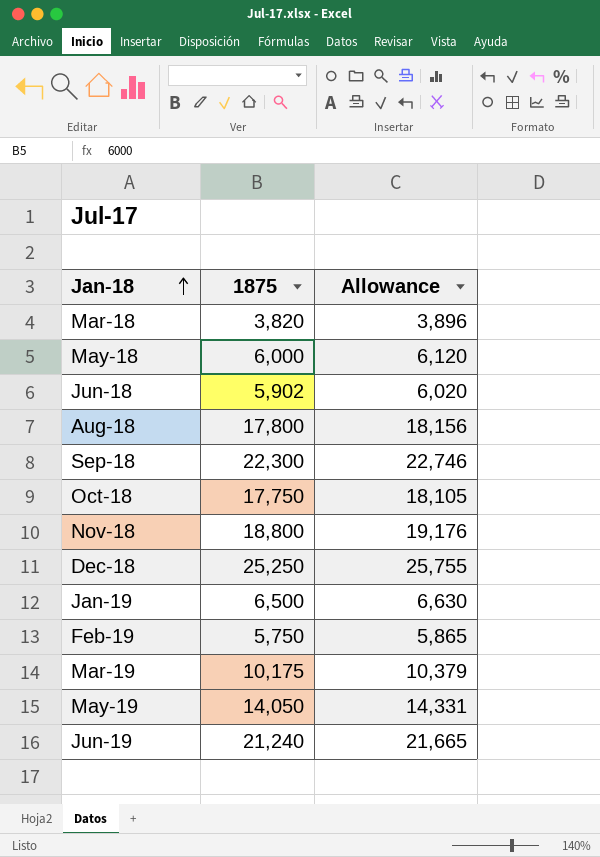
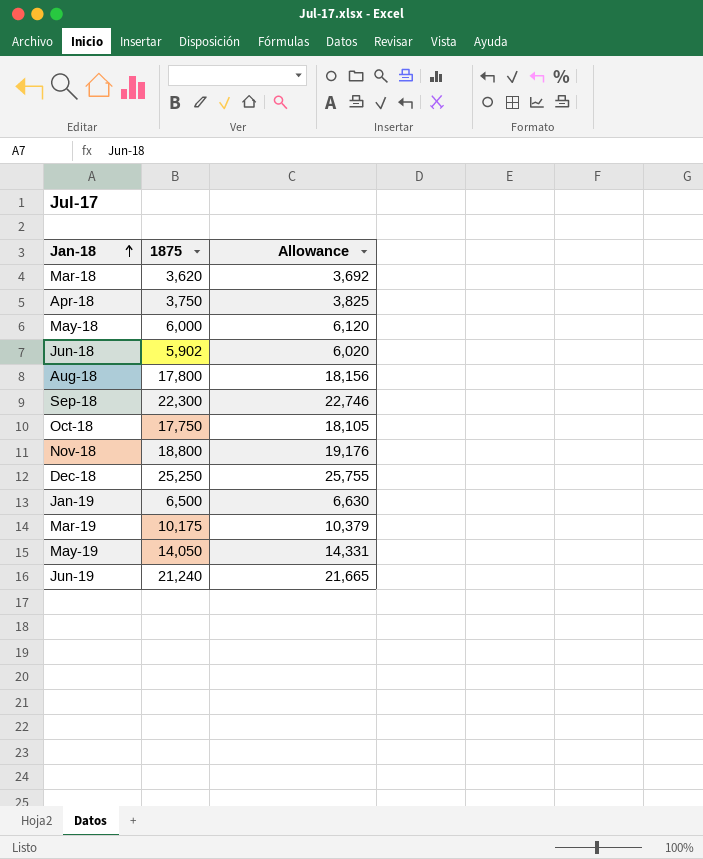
row Feb-19: 5,750 | 5,865 -> none
Mar-18 | 1875: 3,820 -> 3,620
Mar-18 | Allowance: 3,896 -> 3,692
row Apr-18: none -> 3,750 | 3,825

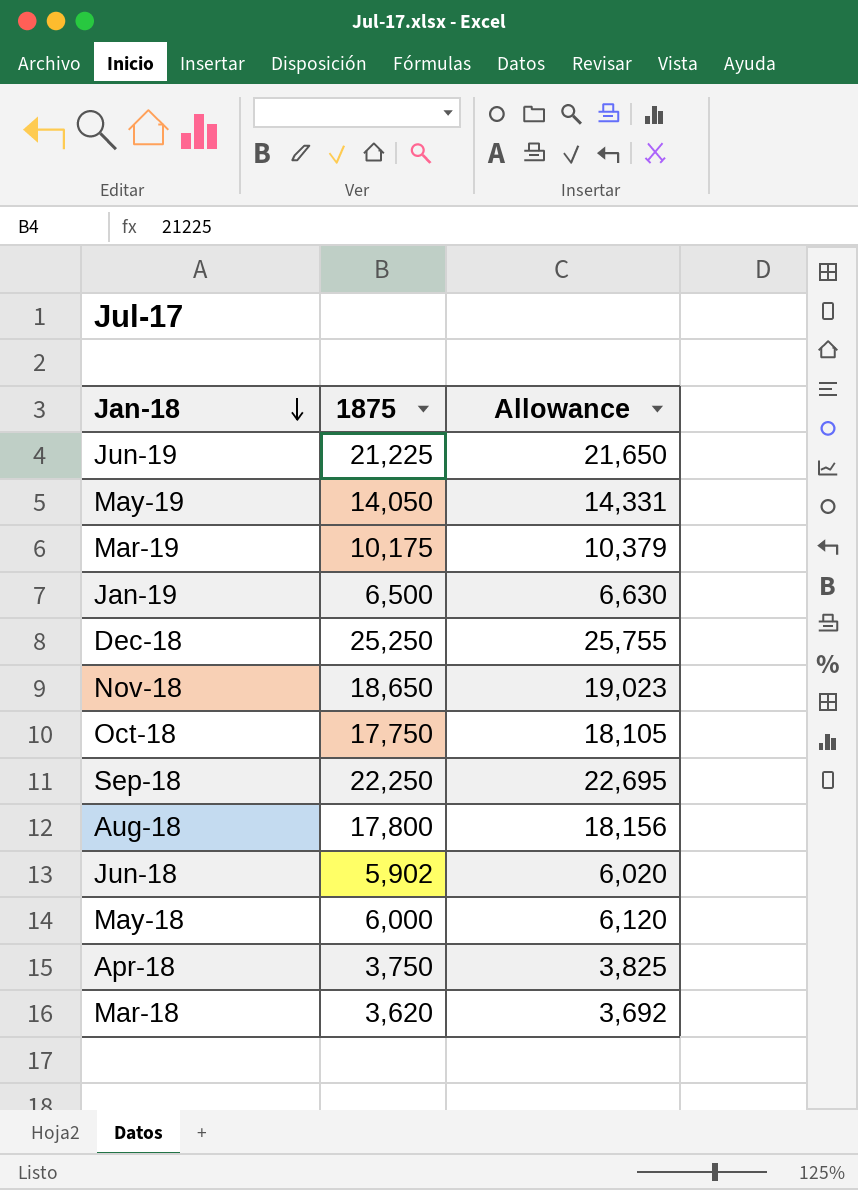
row order: Jan-18 ascending -> Jan-18 descending
Jun-19 | 1875: 21,240 -> 21,225
Jun-19 | Allowance: 21,665 -> 21,650
Nov-18 | 1875: 18,800 -> 18,650
Nov-18 | Allowance: 19,176 -> 19,023
Sep-18 | 1875: 22,300 -> 22,250
Sep-18 | Allowance: 22,746 -> 22,695

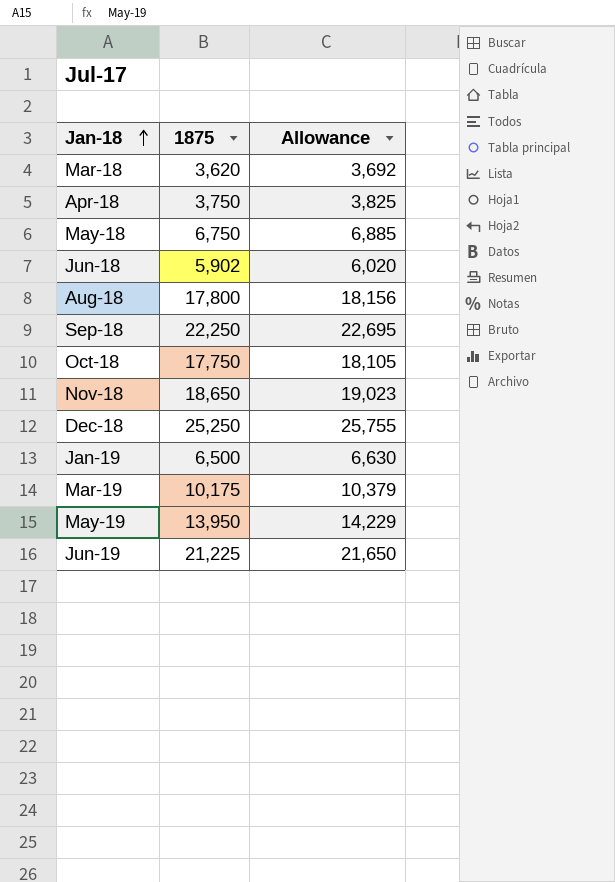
row order: Jan-18 descending -> Jan-18 ascending
May-18 | 1875: 6,000 -> 6,750
May-18 | Allowance: 6,120 -> 6,885
May-19 | 1875: 14,050 -> 13,950
May-19 | Allowance: 14,331 -> 14,229

